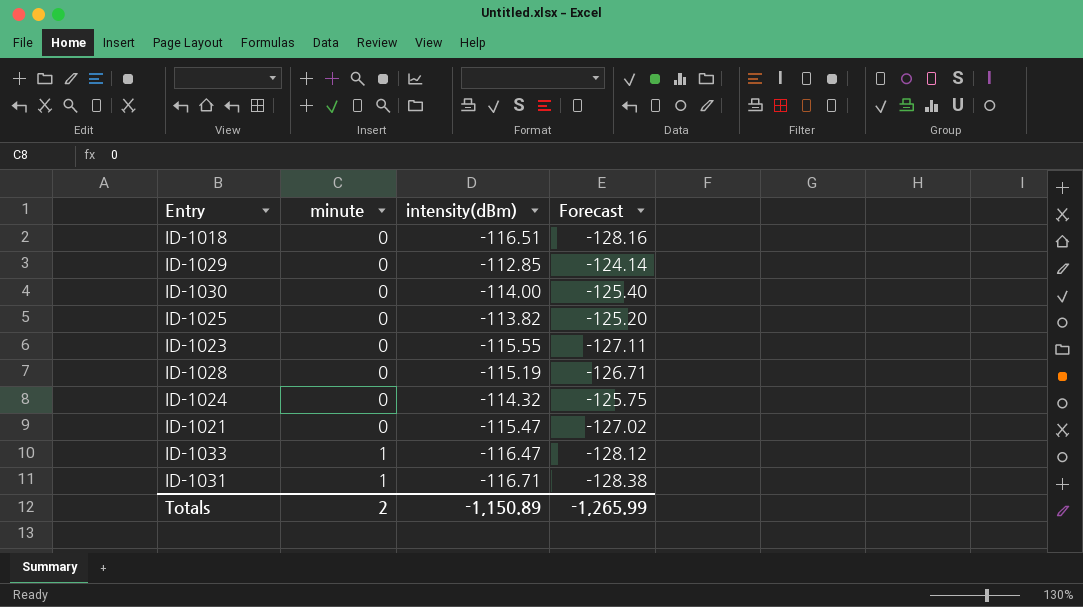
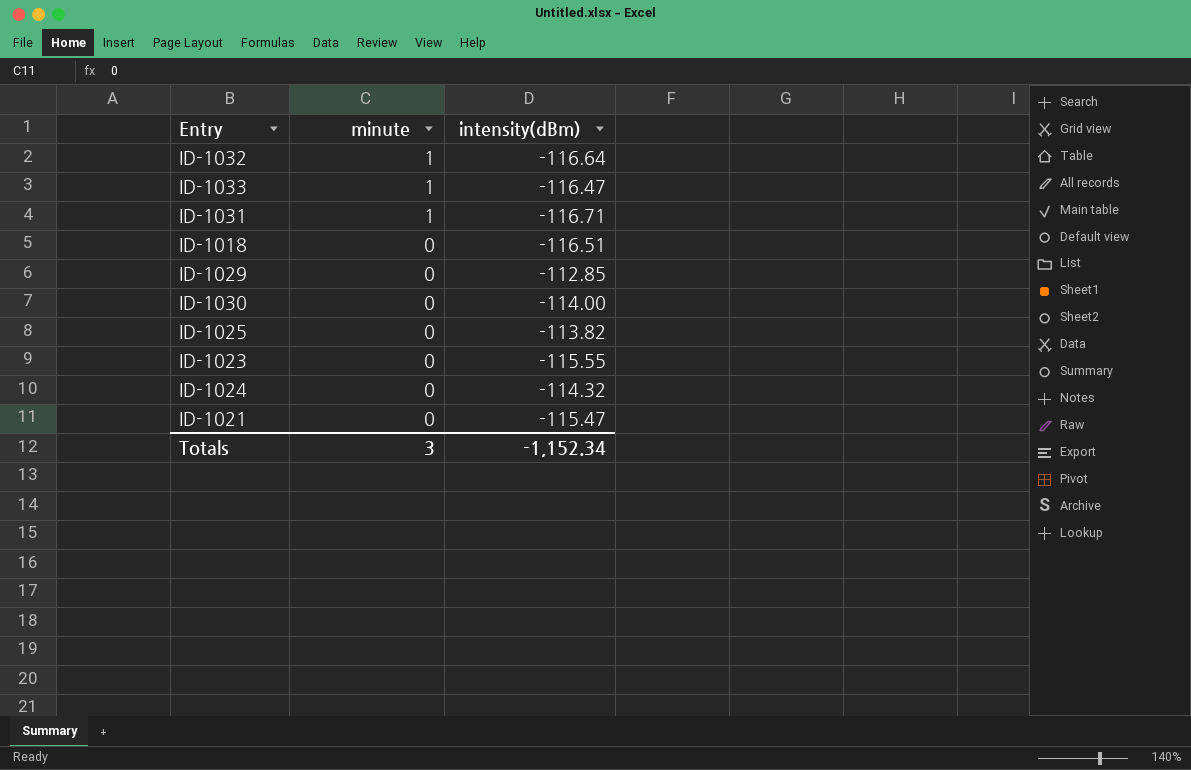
row order: minute ascending -> minute descending
column Forecast | formula: [intensity(dBm)] * 1.1 -> none
row ID-1028: 0 | -115.19 | -126.71 -> none
row ID-1032: none -> 1 | -116.64
Totals | minute: 2 -> 3
Totals | intensity(dBm): -1,150.89 -> -1,152.34

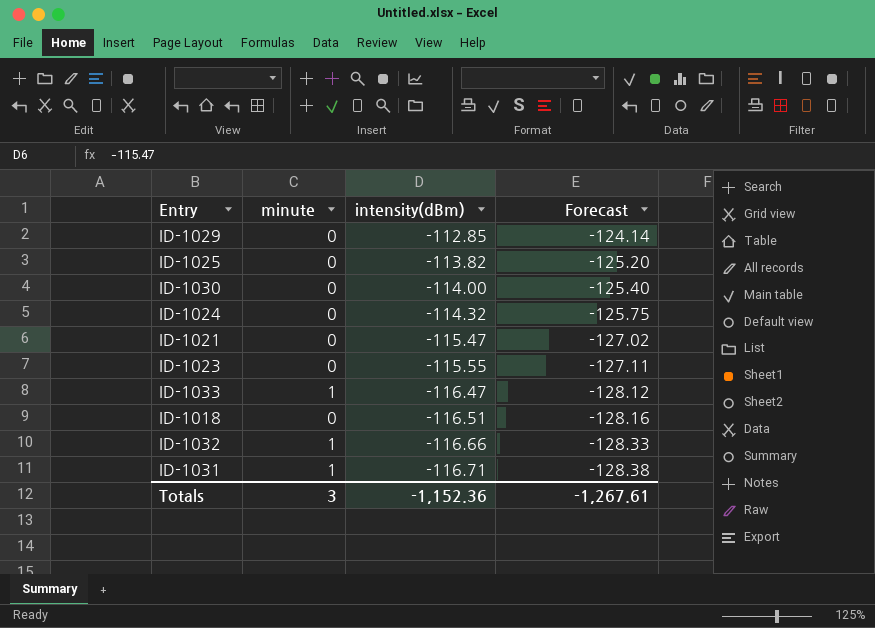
row order: minute descending -> intensity(dBm) descending
column Forecast | formula: none -> [intensity(dBm)] * 1.1
ID-1032 | intensity(dBm): -116.64 -> -116.66
Totals | intensity(dBm): -1,152.34 -> -1,152.36

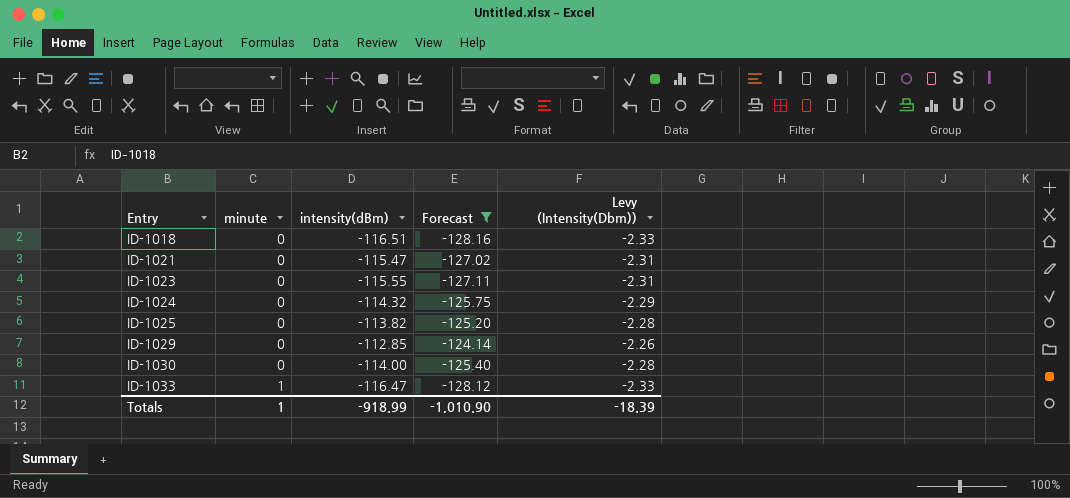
filter: none -> Forecast >= -128.16
row order: intensity(dBm) descending -> Entry ascending
column Levy (Intensity(Dbm)) | formula: none -> [intensity(dBm)] * 0.02
Totals | minute: 3 -> 1
Totals | intensity(dBm): -1,152.36 -> -918.99
Totals | Forecast: -1,267.61 -> -1,010.90

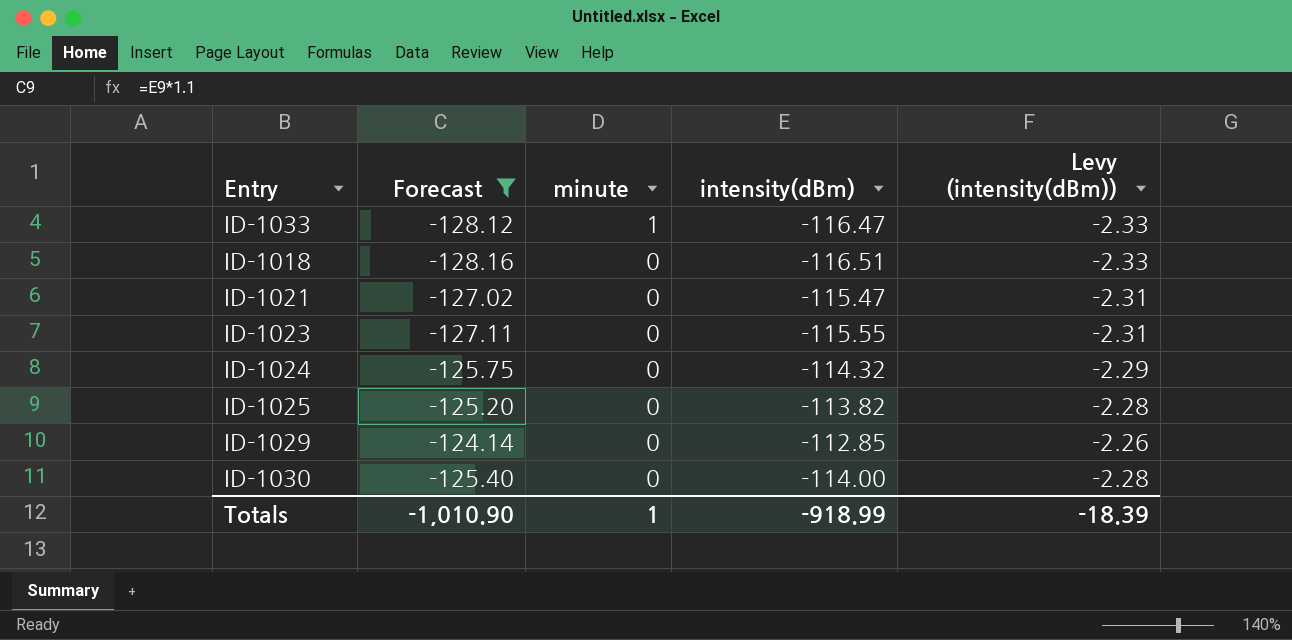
row order: Entry ascending -> minute descending
column Forecast | position: 4 -> 2
column name: Levy (Intensity(Dbm)) -> Levy (intensity(dBm))

